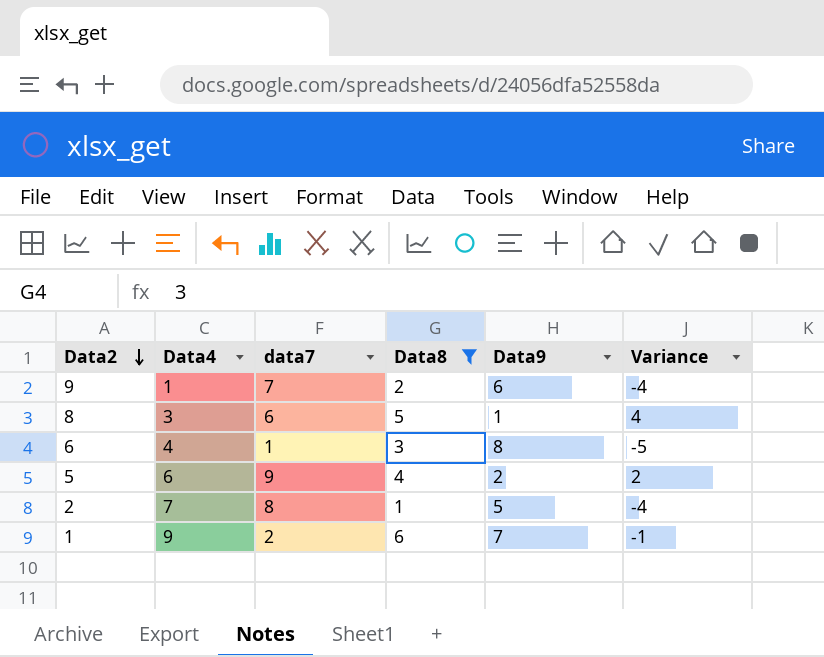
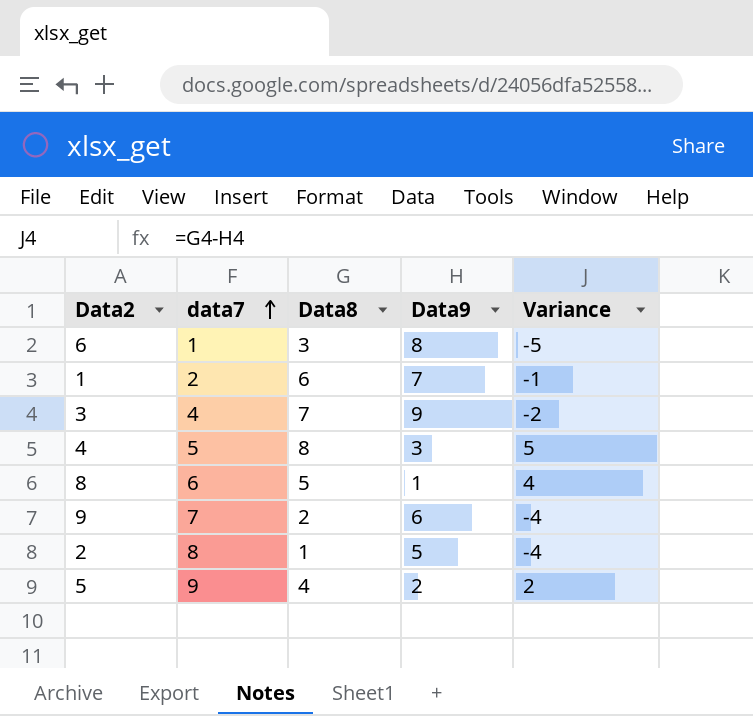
filter: Data8 <= 6 -> none
row order: Data2 descending -> data7 ascending
column Data4 | position: 2 -> none

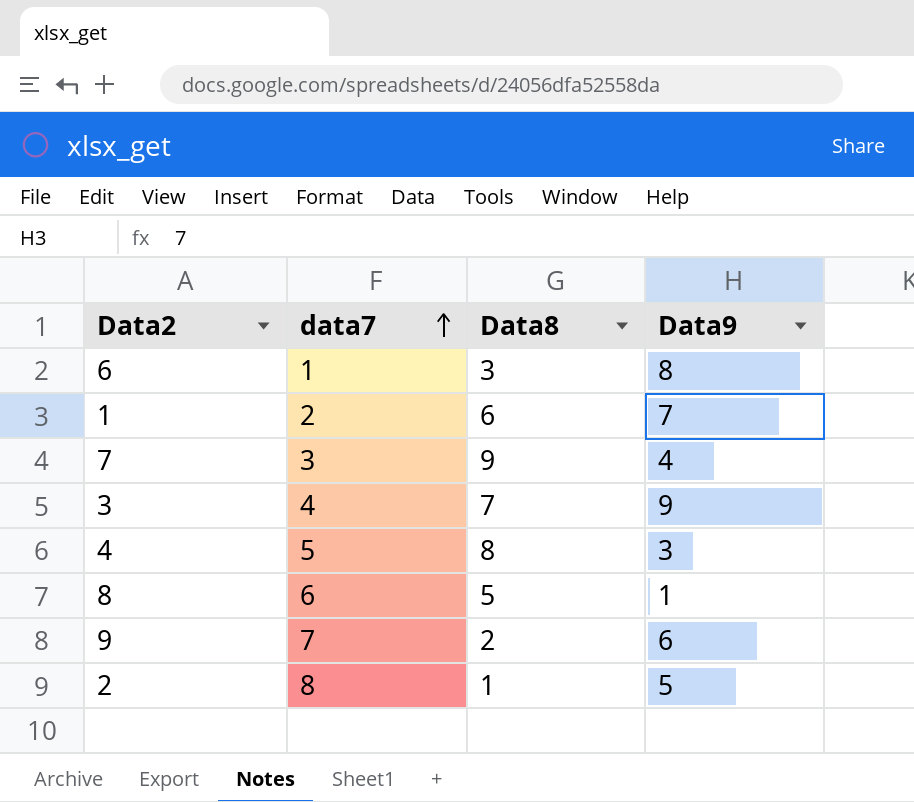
column Variance | formula: [Data8] - [Data9] -> none
row 5: 9 | 4 | 2 | 2 -> none
row 7: none -> 3 | 9 | 4

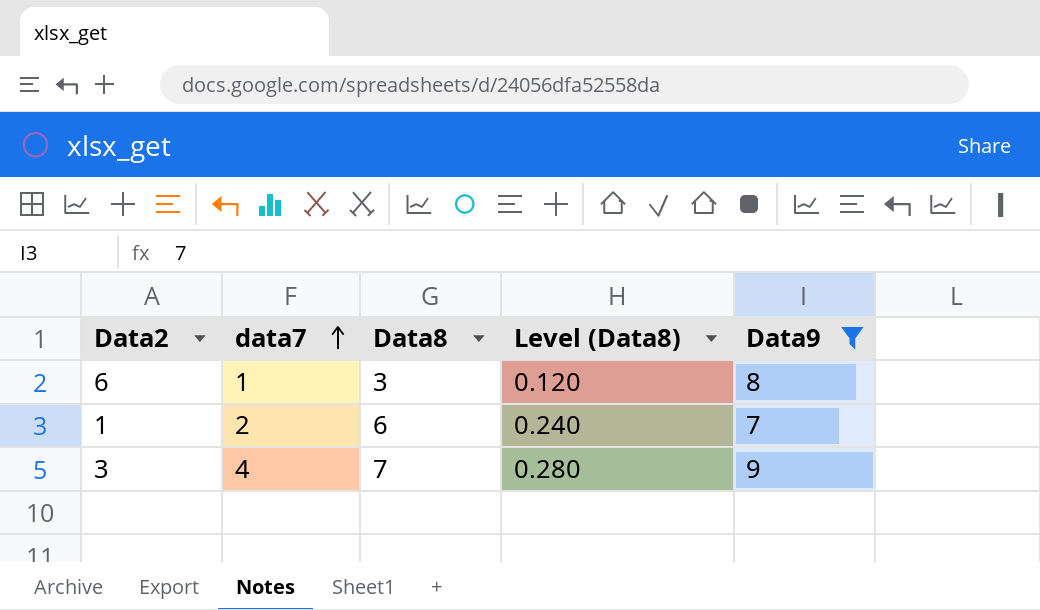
filter: none -> Data9 >= 7
column Level (Data8) | formula: none -> [Data8] * 0.04

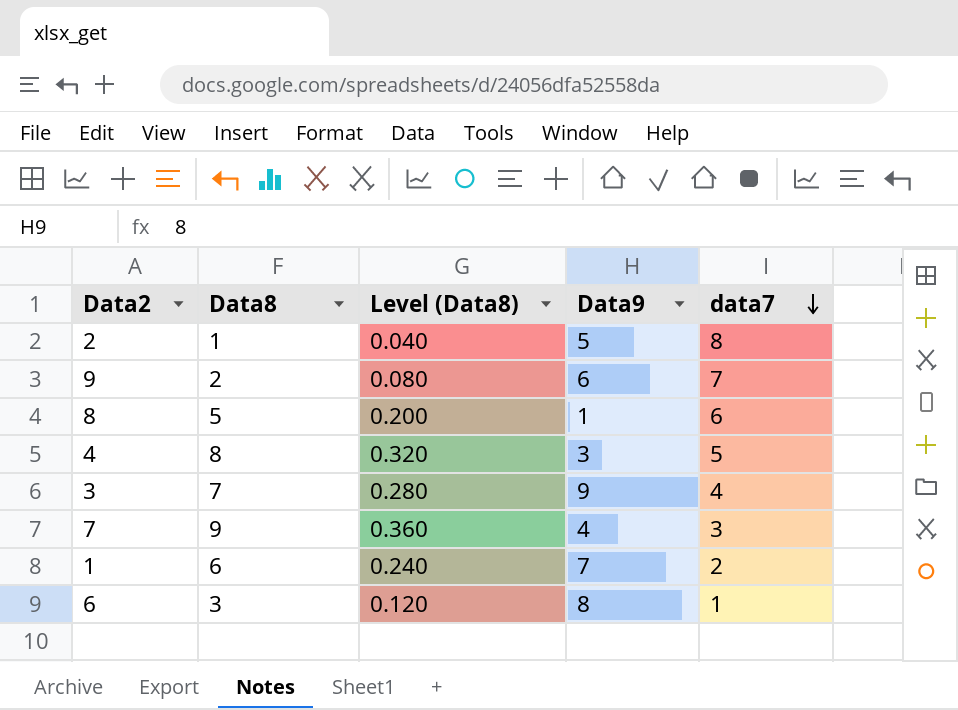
filter: Data9 >= 7 -> none
row order: data7 ascending -> data7 descending
column data7 | position: 2 -> 5

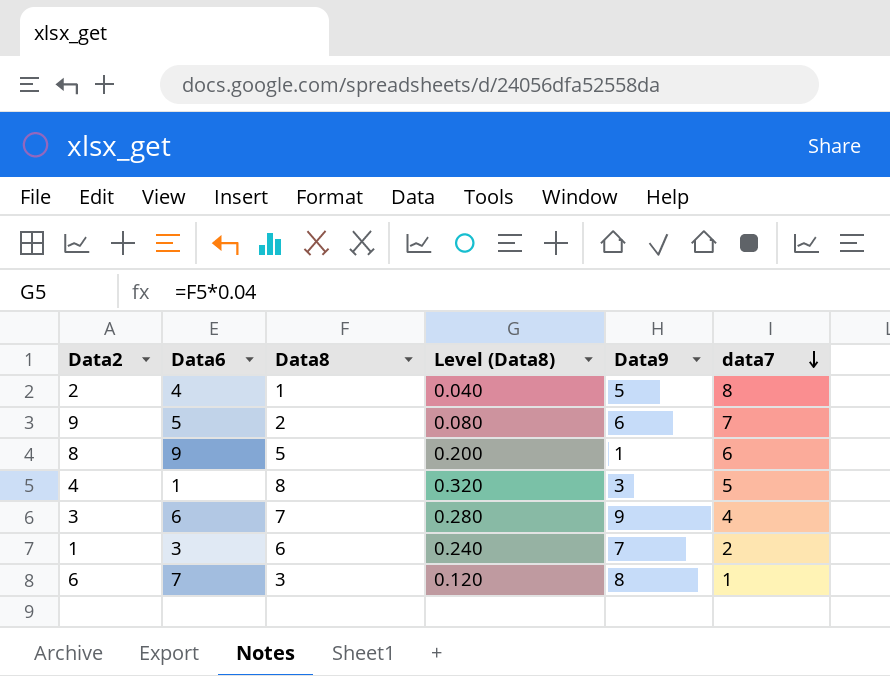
column Data6 | position: none -> 2
row 7: 9 | 0.360 | 4 | 3 -> none

